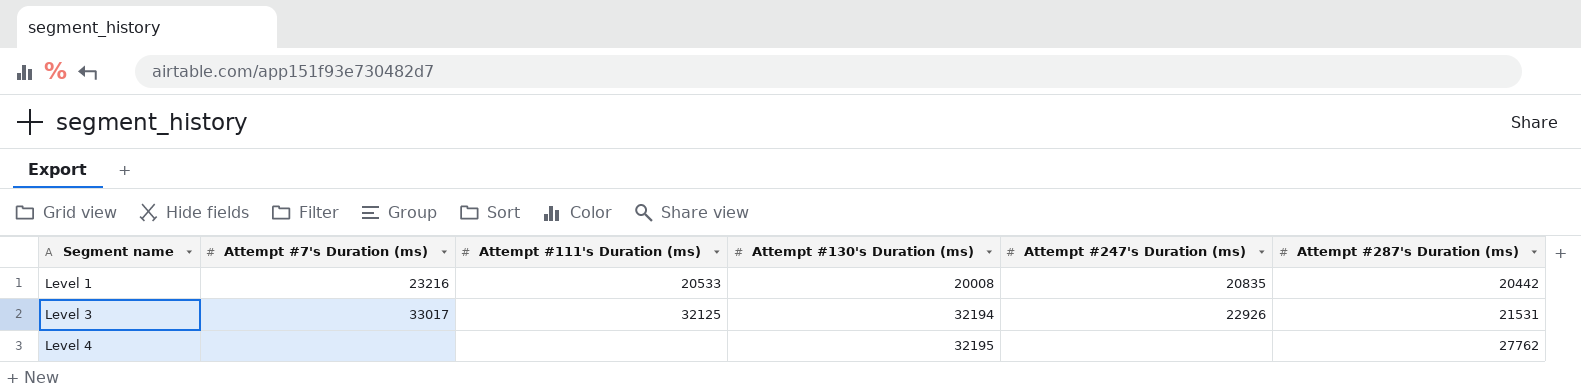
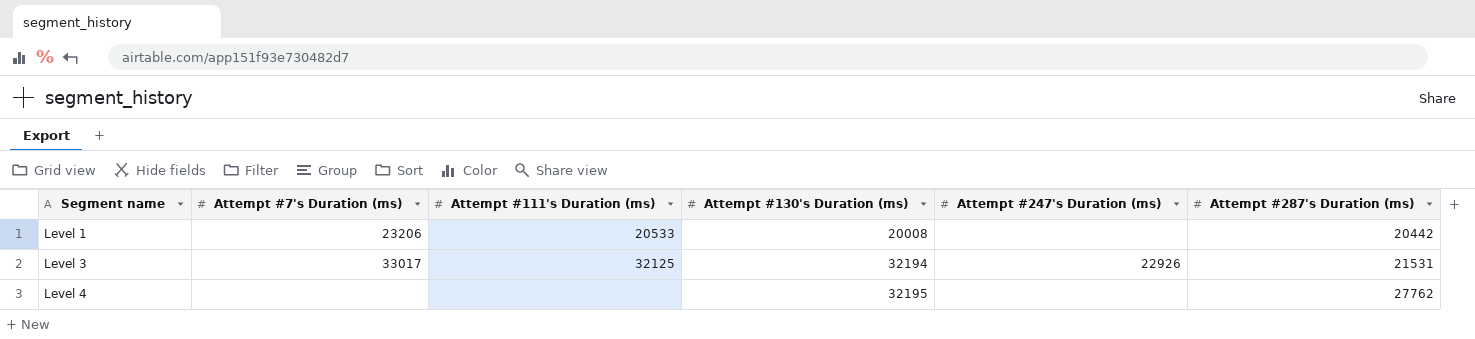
Level 1 | Attempt #7's Duration (ms): 23216 -> 23206
Level 1 | Attempt #247's Duration (ms): 20835 -> none

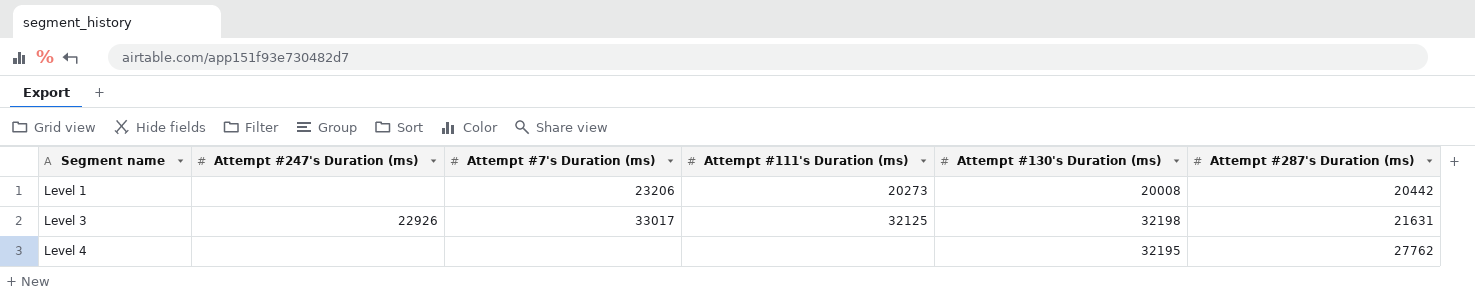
column Attempt #247's Duration (ms) | position: 5 -> 2
Level 1 | Attempt #111's Duration (ms): 20533 -> 20273
Level 3 | Attempt #130's Duration (ms): 32194 -> 32198
Level 3 | Attempt #287's Duration (ms): 21531 -> 21631

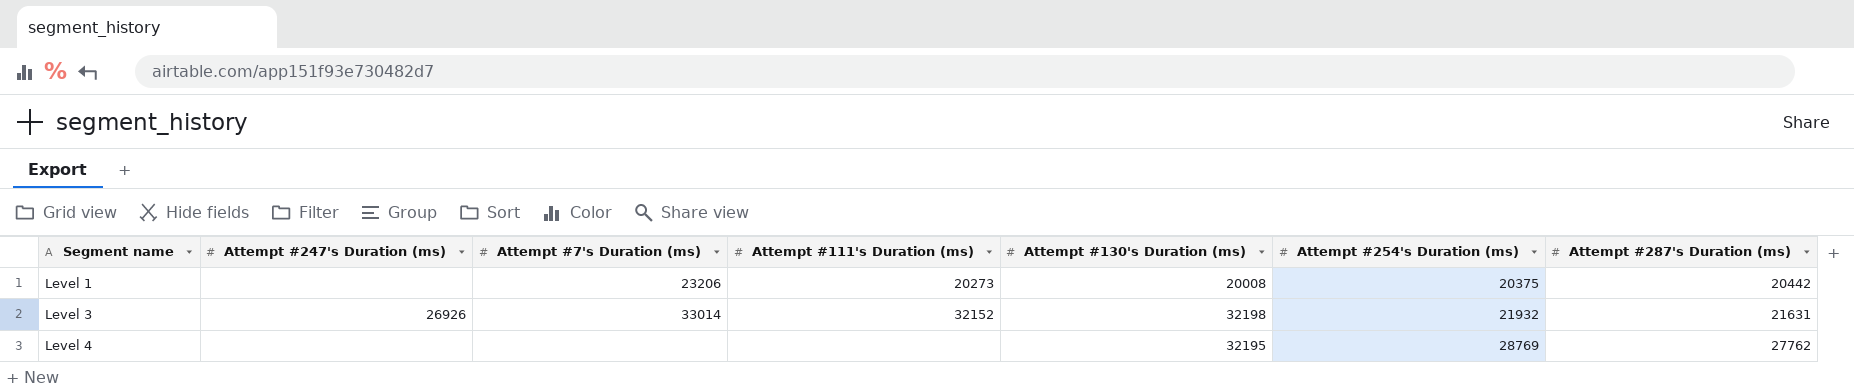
column Attempt #254's Duration (ms) | position: none -> 6
Level 3 | Attempt #247's Duration (ms): 22926 -> 26926
Level 3 | Attempt #7's Duration (ms): 33017 -> 33014
Level 3 | Attempt #111's Duration (ms): 32125 -> 32152

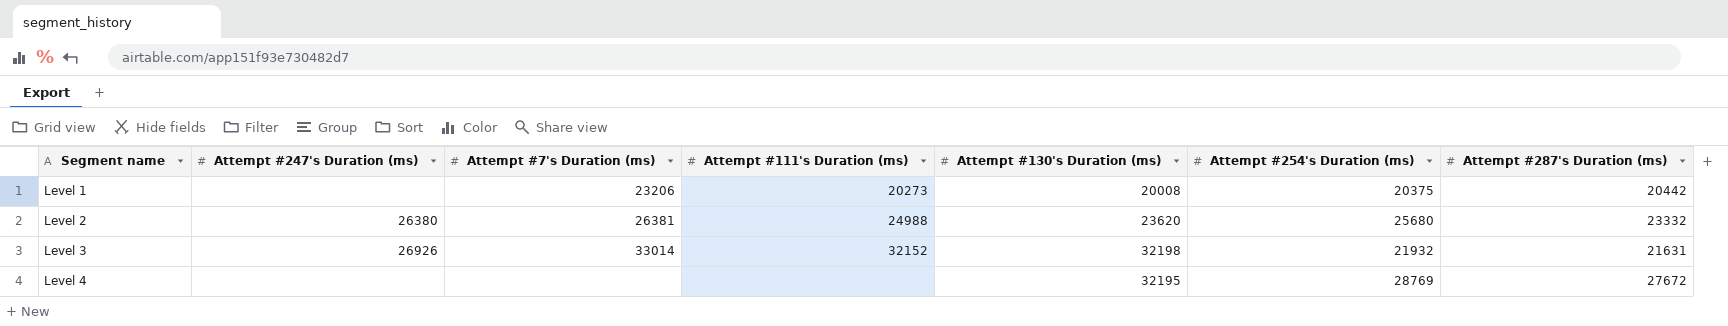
row Level 2: none -> 26380 | 26381 | 24988 | 23620 | 25680 | 23332
Level 4 | Attempt #287's Duration (ms): 27762 -> 27672

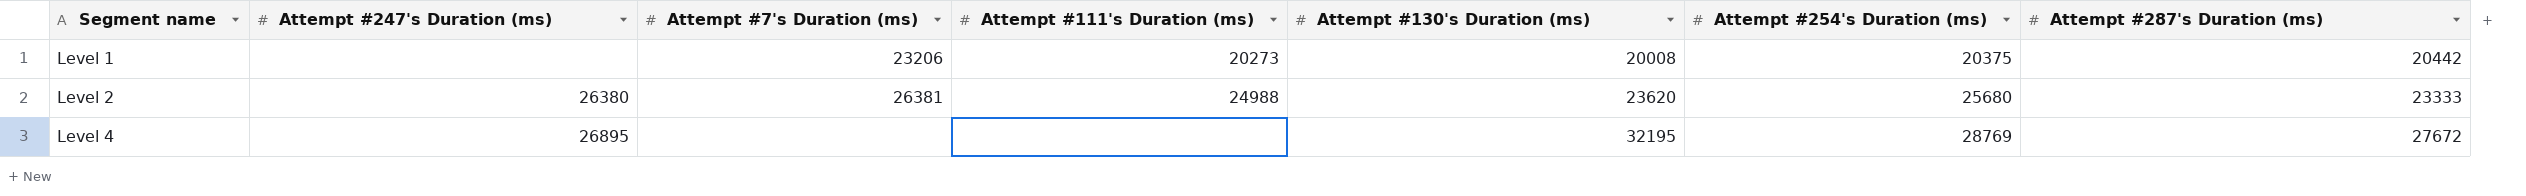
row Level 3: 26926 | 33014 | 32152 | 32198 | 21932 | 21631 -> none
Level 2 | Attempt #287's Duration (ms): 23332 -> 23333
Level 4 | Attempt #247's Duration (ms): none -> 26895

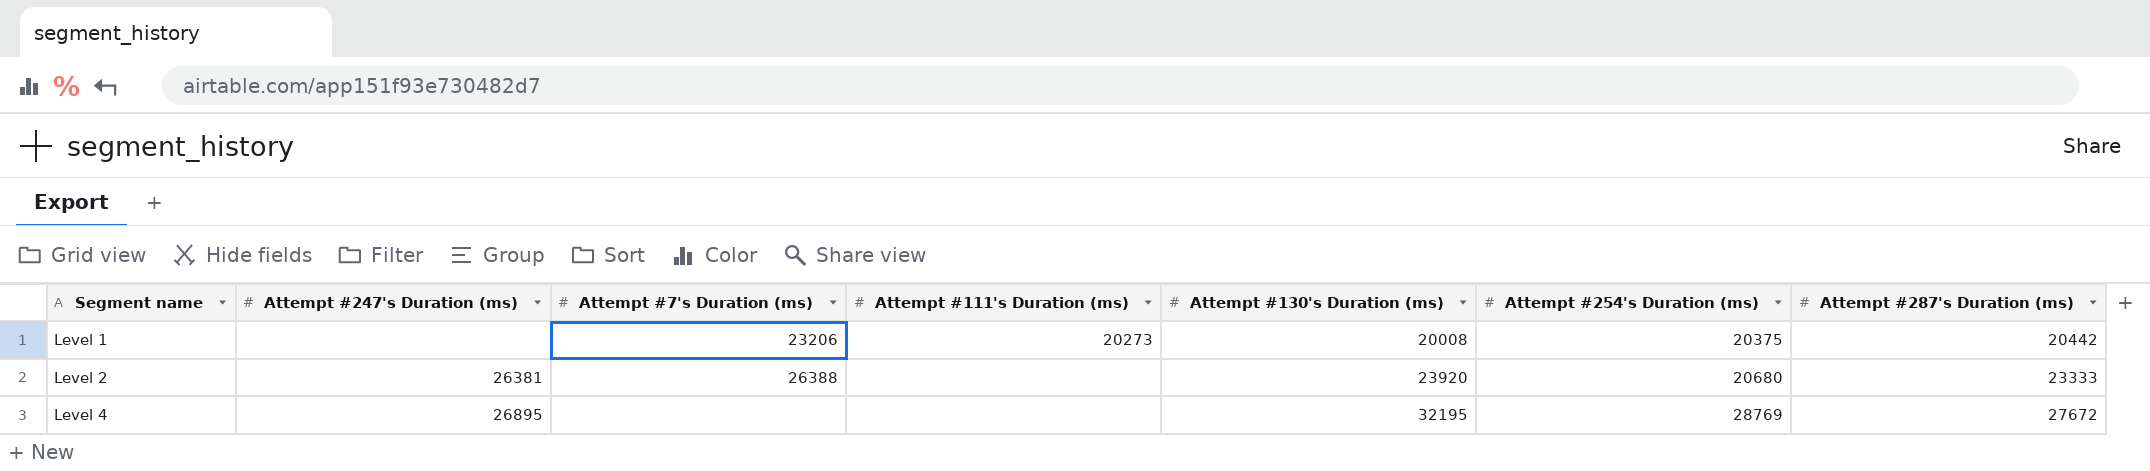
Level 2 | Attempt #247's Duration (ms): 26380 -> 26381
Level 2 | Attempt #7's Duration (ms): 26381 -> 26388
Level 2 | Attempt #111's Duration (ms): 24988 -> none
Level 2 | Attempt #130's Duration (ms): 23620 -> 23920
Level 2 | Attempt #254's Duration (ms): 25680 -> 20680

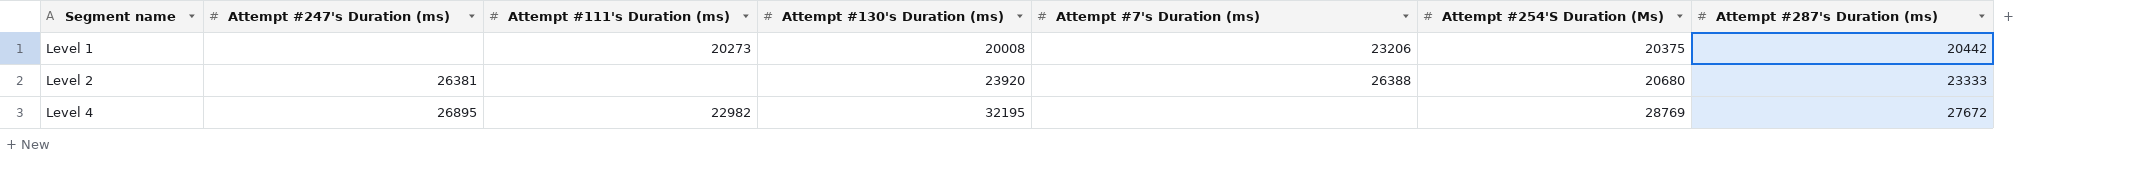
column Attempt #7's Duration (ms) | position: 3 -> 5
column name: Attempt #254's Duration (ms) -> Attempt #254'S Duration (Ms)
Level 4 | Attempt #111's Duration (ms): none -> 22982

